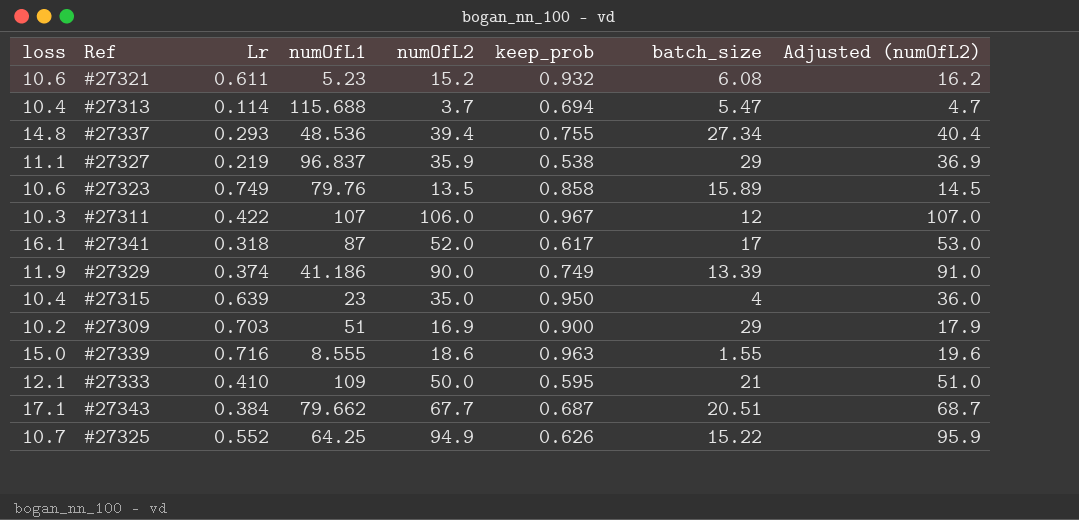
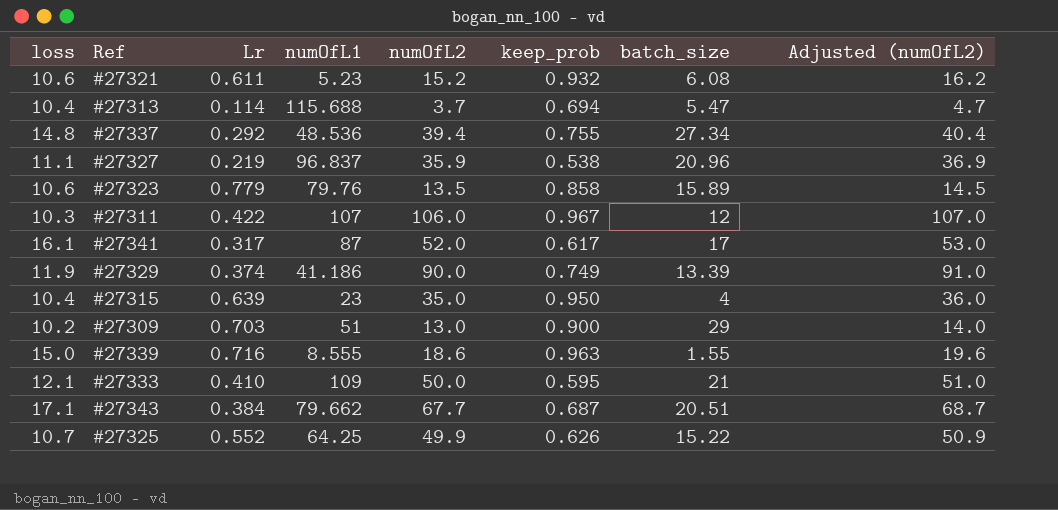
#27337 | Lr: 0.293 -> 0.292
#27327 | batch_size: 29 -> 20.96
#27323 | Lr: 0.749 -> 0.779
#27341 | Lr: 0.318 -> 0.317
#27309 | numOfL2: 16.9 -> 13.0
#27309 | Adjusted (numOfL2): 17.9 -> 14.0
#27325 | numOfL2: 94.9 -> 49.9
#27325 | Adjusted (numOfL2): 95.9 -> 50.9

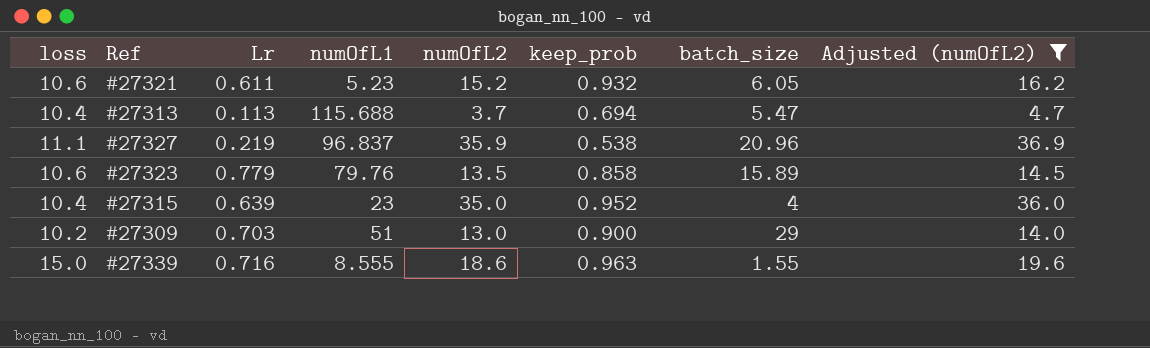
filter: none -> Adjusted (numOfL2) <= 36.9
#27321 | batch_size: 6.08 -> 6.05
#27313 | Lr: 0.114 -> 0.113
#27315 | keep_prob: 0.950 -> 0.952

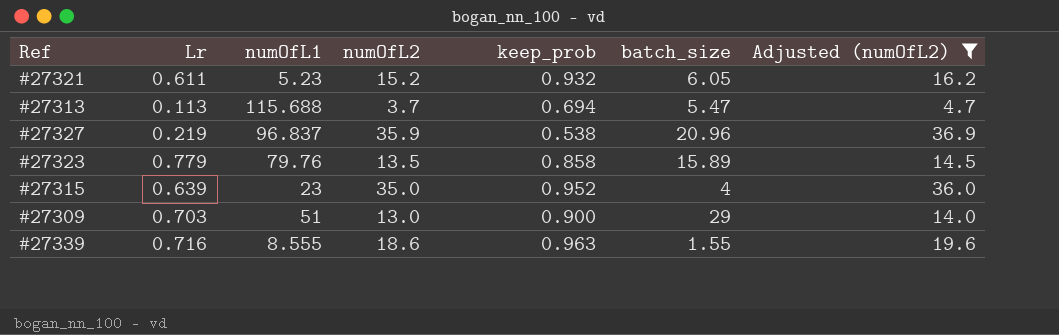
column loss | position: 1 -> none

